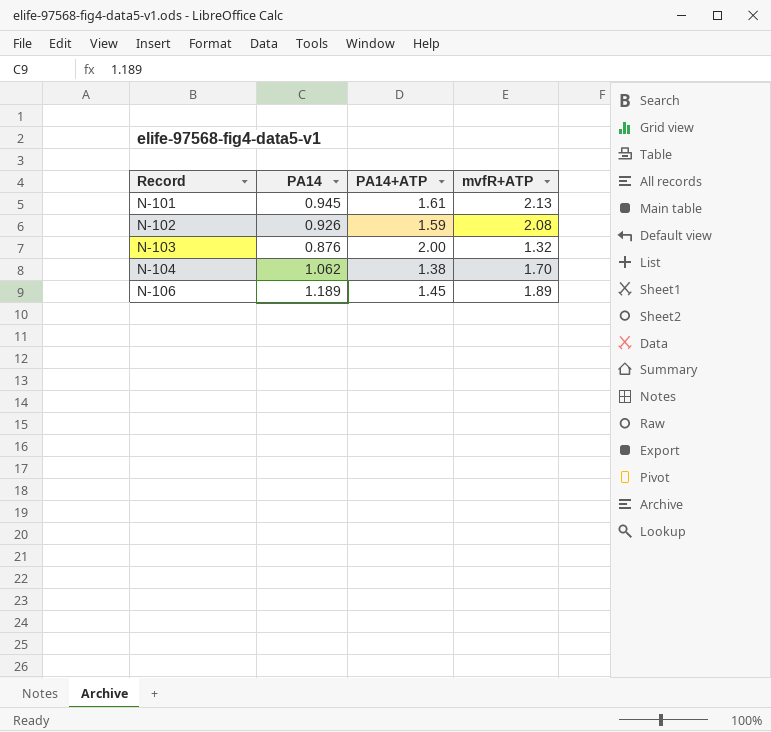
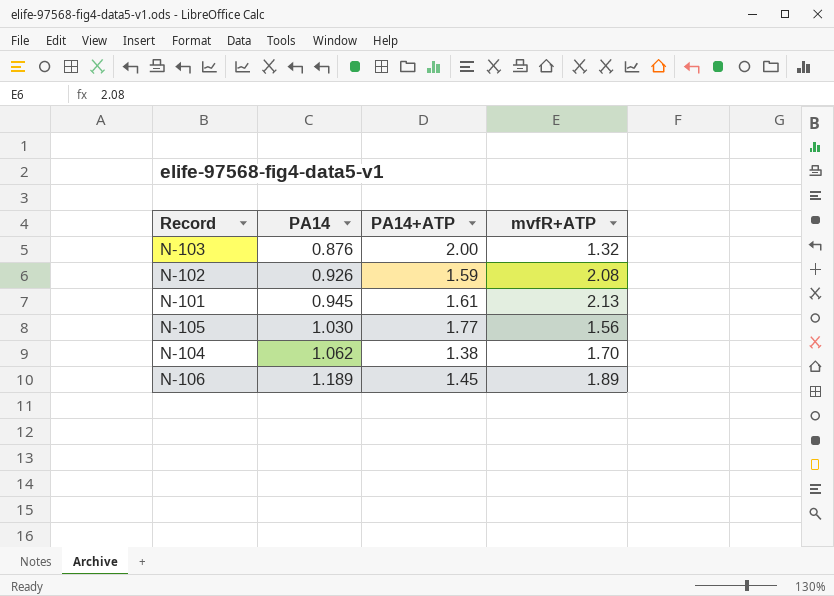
row order: Record ascending -> PA14 ascending
row N-105: none -> 1.030 | 1.77 | 1.56

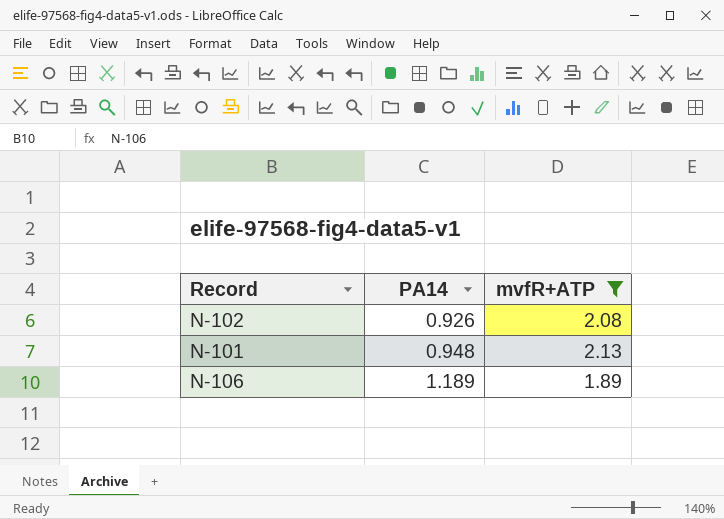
filter: none -> mvfR+ATP >= 1.89
column PA14+ATP | position: 3 -> none
N-101 | PA14: 0.945 -> 0.948

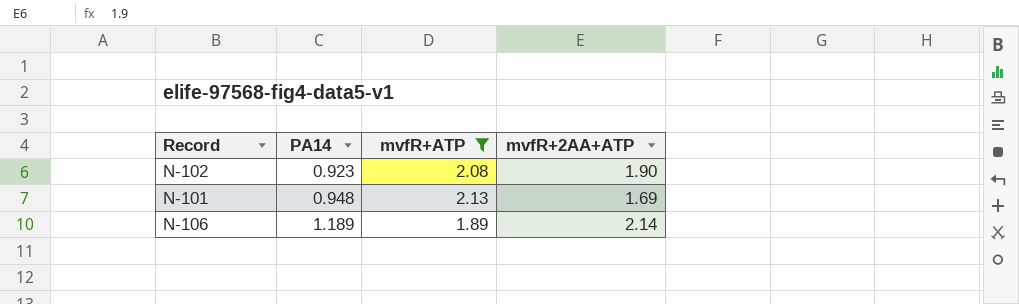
column mvfR+2AA+ATP | position: none -> 4
N-102 | PA14: 0.926 -> 0.923

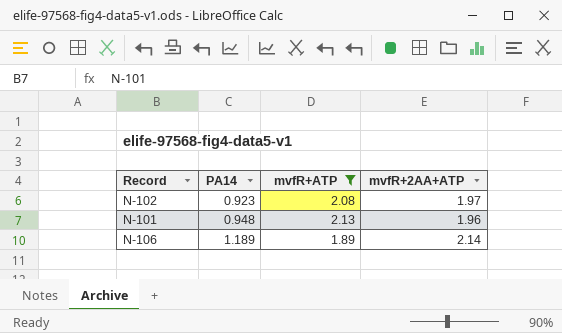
N-102 | mvfR+2AA+ATP: 1.90 -> 1.97
N-101 | mvfR+2AA+ATP: 1.69 -> 1.96

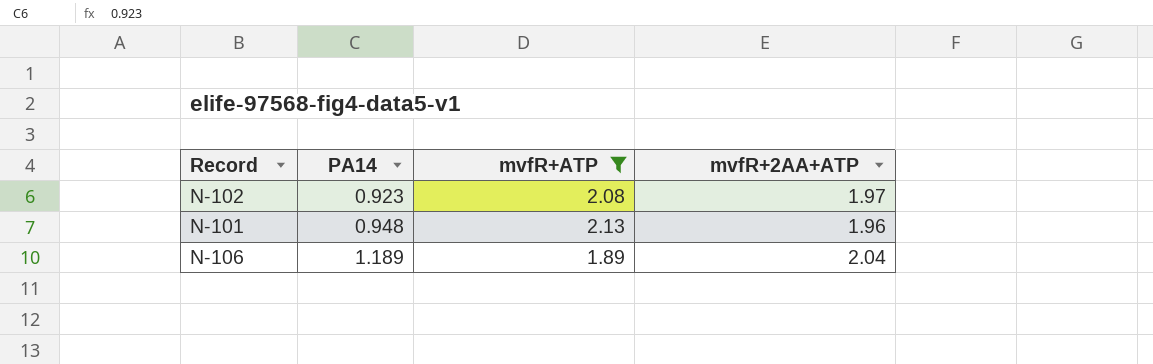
N-106 | mvfR+2AA+ATP: 2.14 -> 2.04

